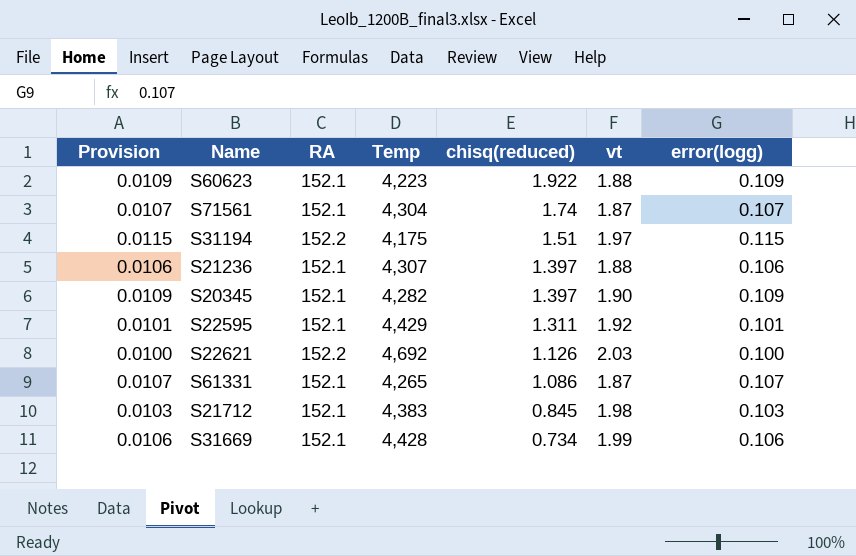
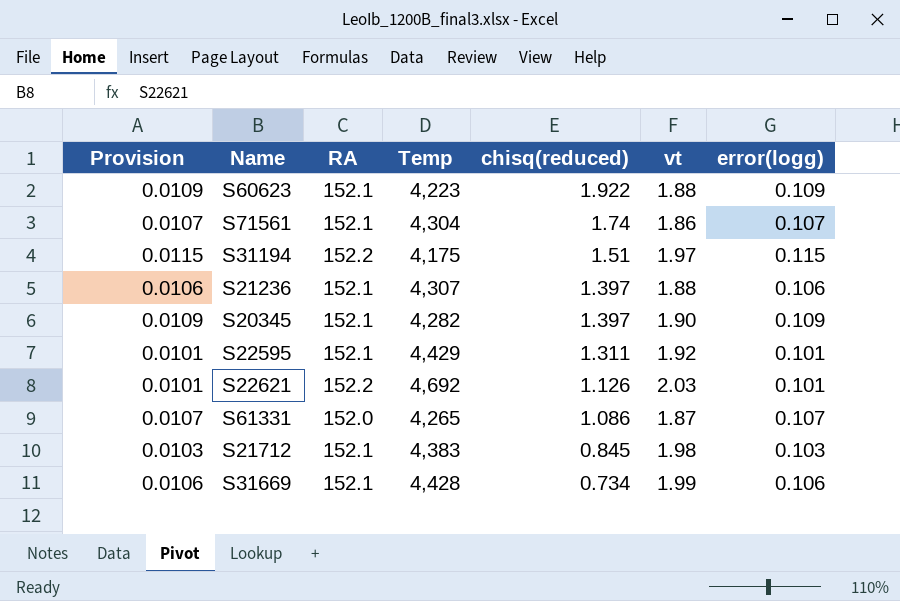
S71561 | vt: 1.87 -> 1.86
S22621 | Provision: 0.0100 -> 0.0101
S22621 | error(logg): 0.100 -> 0.101
S61331 | RA: 152.1 -> 152.0

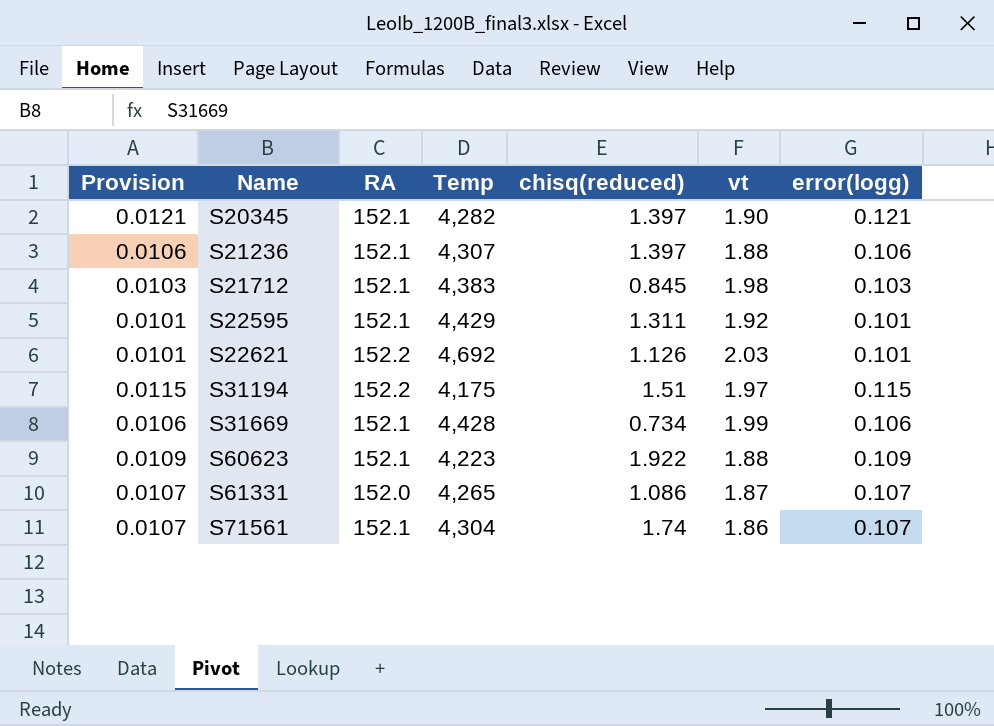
row order: chisq(reduced) descending -> Name ascending
S20345 | Provision: 0.0109 -> 0.0121
S20345 | error(logg): 0.109 -> 0.121

